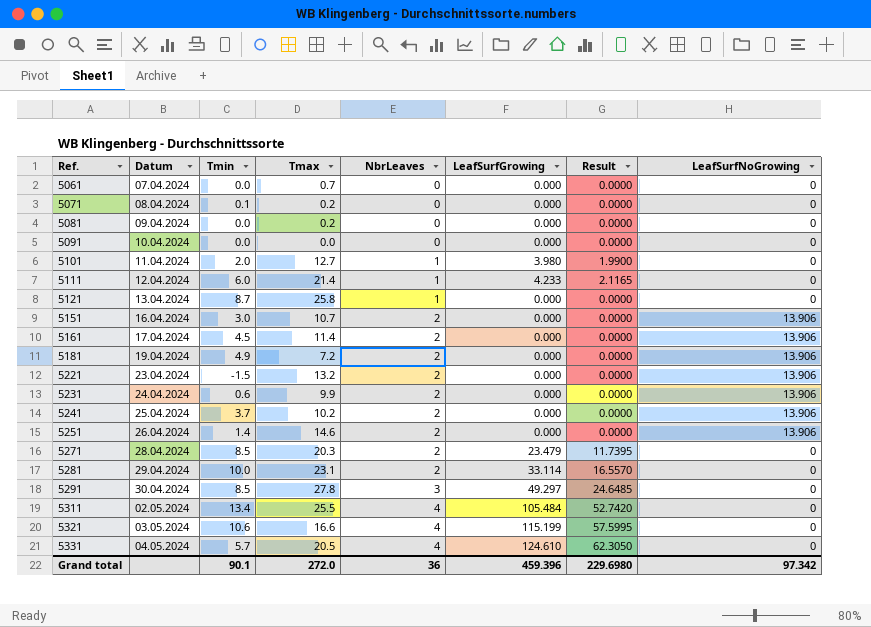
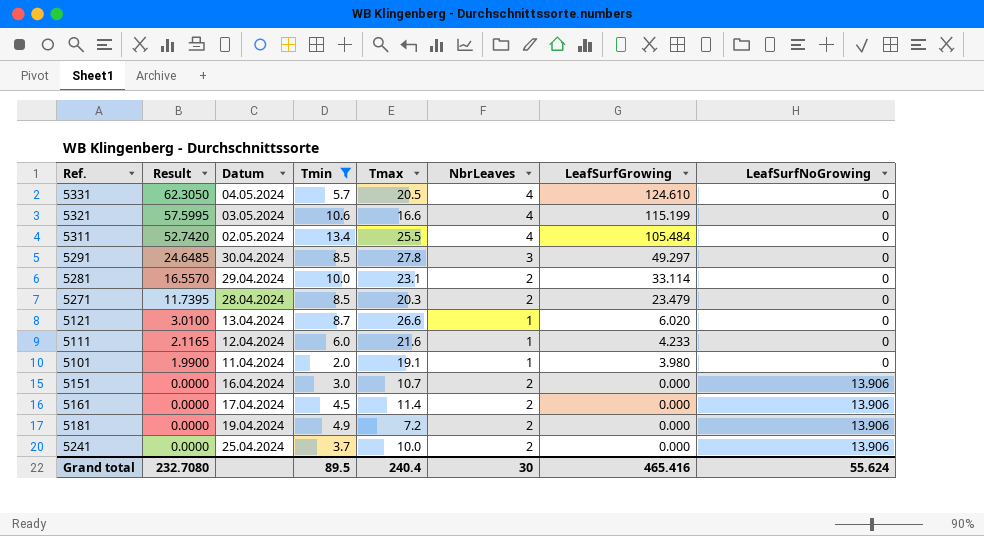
filter: none -> Tmin >= 2.0
row order: Ref. ascending -> Result descending
column Result | position: 7 -> 2
5121 | Result: 0.0000 -> 3.0100
5121 | Tmax: 25.8 -> 26.6
5121 | LeafSurfGrowing: 0.000 -> 6.020
5111 | Tmax: 21.4 -> 21.6
5101 | Tmax: 12.7 -> 19.1
5241 | Tmax: 10.2 -> 10.0
Grand total | Result: 229.6980 -> 232.7080
Grand total | Tmin: 90.1 -> 89.5
Grand total | Tmax: 272.0 -> 240.4
Grand total | NbrLeaves: 36 -> 30
Grand total | LeafSurfGrowing: 459.396 -> 465.416
Grand total | LeafSurfNoGrowing: 97.342 -> 55.624

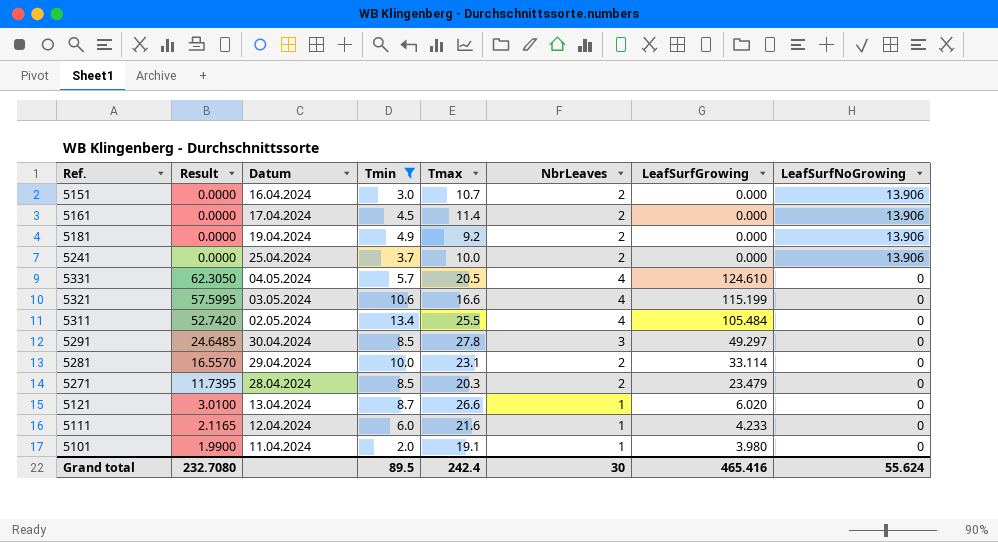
row order: Result descending -> LeafSurfNoGrowing descending
5181 | Tmax: 7.2 -> 9.2
Grand total | Tmax: 240.4 -> 242.4

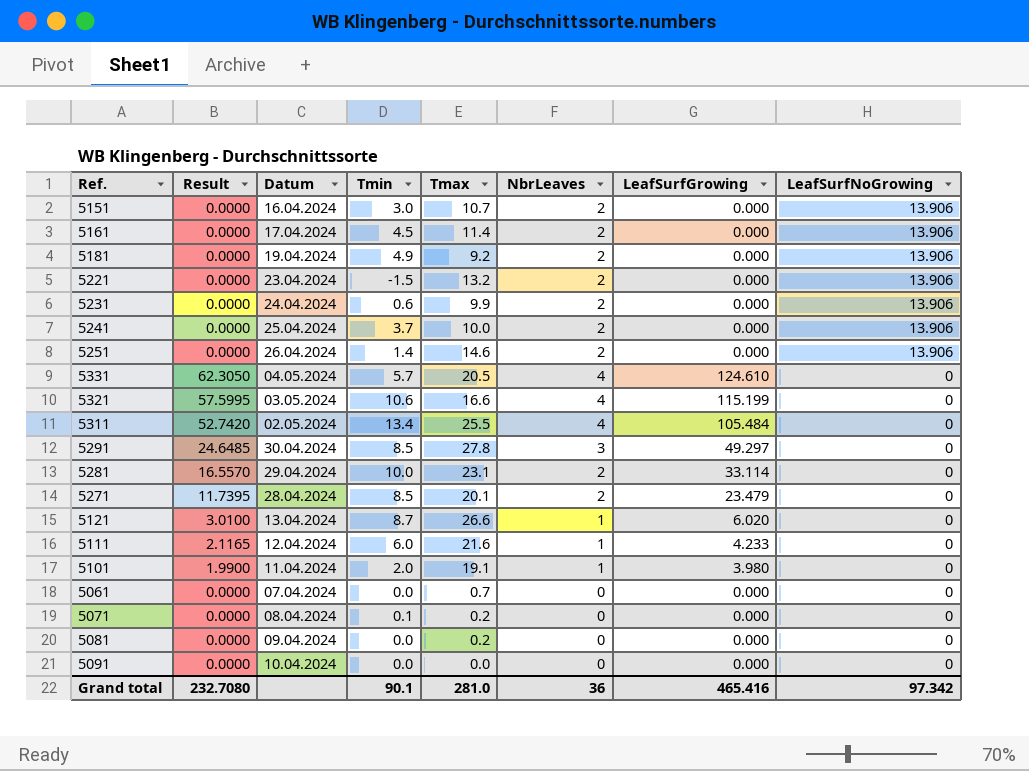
filter: Tmin >= 2.0 -> none
5271 | Tmax: 20.3 -> 20.1
Grand total | Tmin: 89.5 -> 90.1
Grand total | Tmax: 242.4 -> 281.0
Grand total | NbrLeaves: 30 -> 36
Grand total | LeafSurfNoGrowing: 55.624 -> 97.342

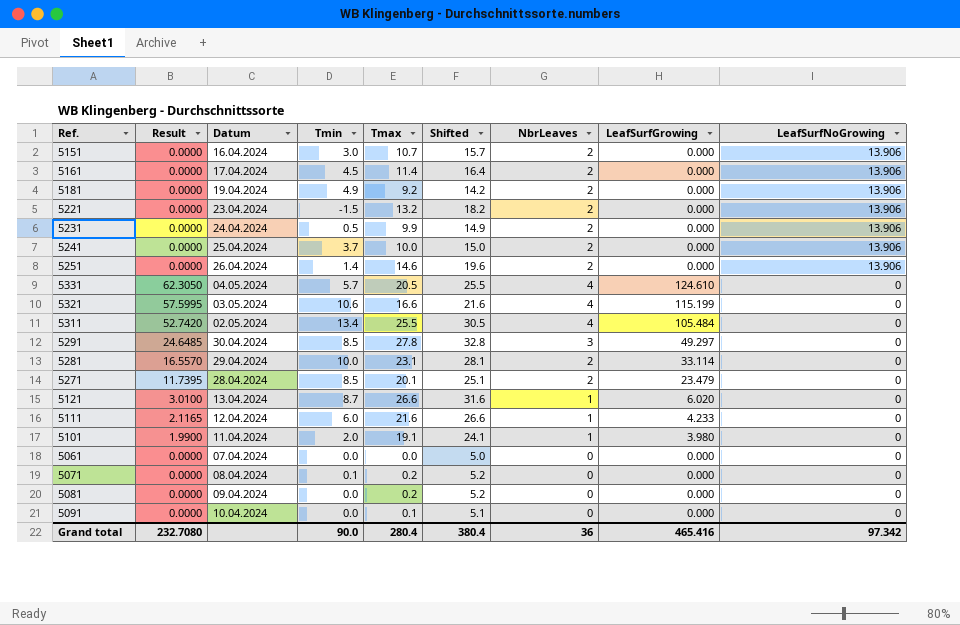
column Shifted | formula: none -> [Tmax] + 5
5231 | Tmin: 0.6 -> 0.5
5061 | Tmax: 0.7 -> 0.0
5091 | Tmax: 0.0 -> 0.1
Grand total | Tmin: 90.1 -> 90.0
Grand total | Tmax: 281.0 -> 280.4

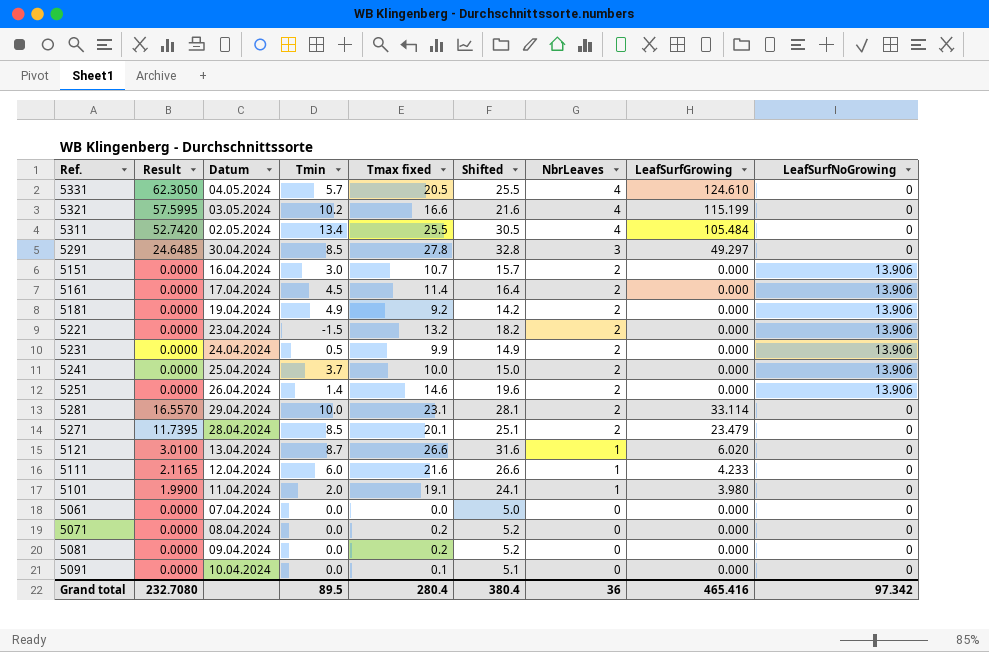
row order: LeafSurfNoGrowing descending -> NbrLeaves descending
column name: Tmax -> Tmax fixed
5321 | Tmin: 10.6 -> 10.2
5071 | Tmin: 0.1 -> 0.0
Grand total | Tmin: 90.0 -> 89.5

